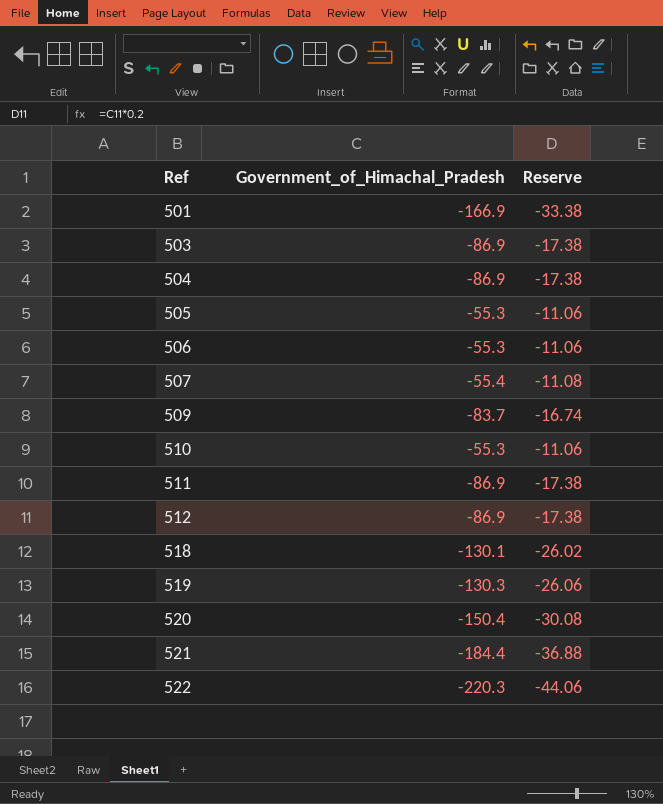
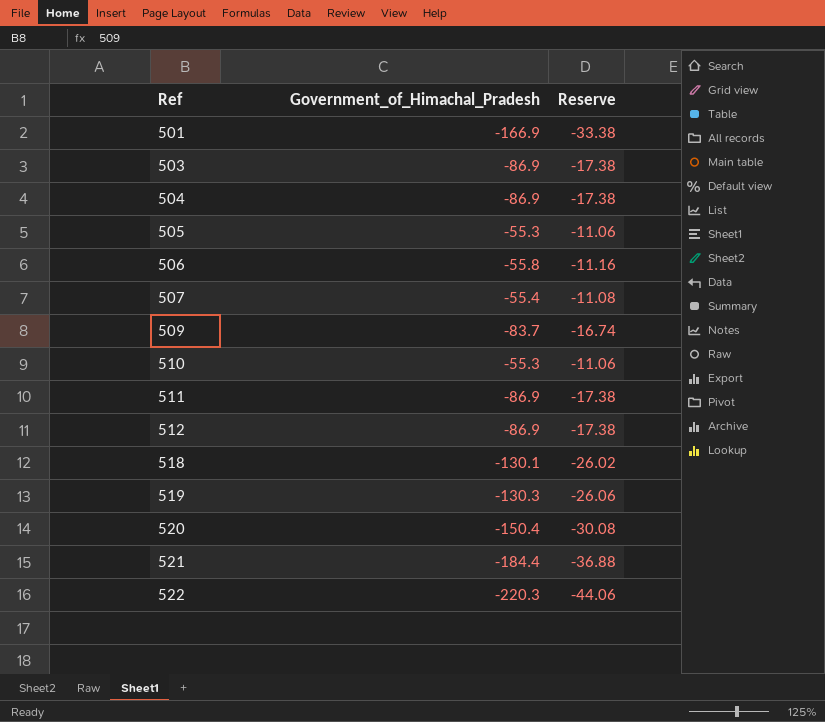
506 | Government_of_Himachal_Pradesh: -55.3 -> -55.8
506 | Reserve: -11.06 -> -11.16

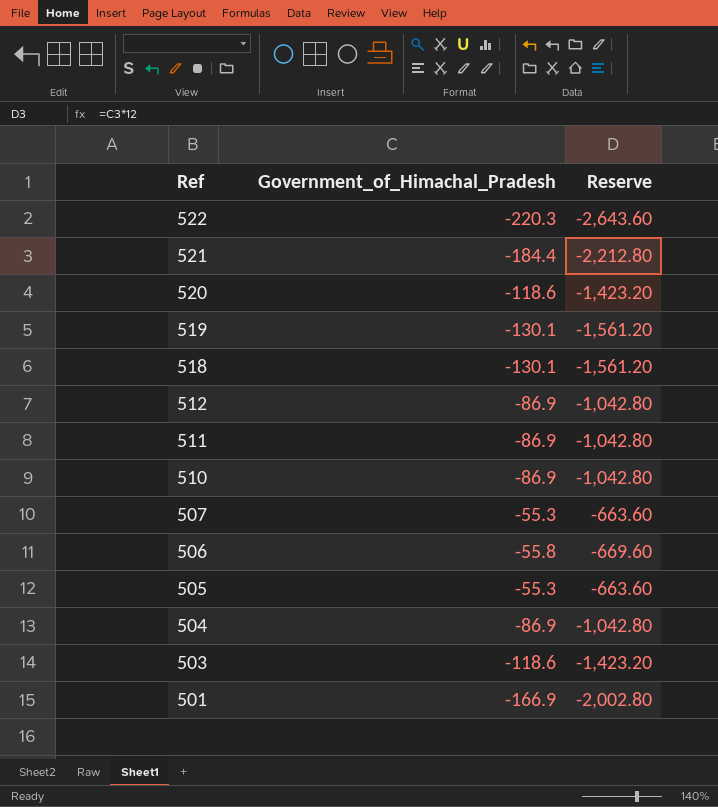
row order: Ref ascending -> Ref descending
column Reserve | formula: [Government_of_Himachal_Pradesh] * 0.2 -> [Government_of_Himachal_Pradesh] * 12
row 509: -83.7 | -16.74 -> none
520 | Government_of_Himachal_Pradesh: -150.4 -> -118.6
519 | Government_of_Himachal_Pradesh: -130.3 -> -130.1
510 | Government_of_Himachal_Pradesh: -55.3 -> -86.9
507 | Government_of_Himachal_Pradesh: -55.4 -> -55.3
503 | Government_of_Himachal_Pradesh: -86.9 -> -118.6

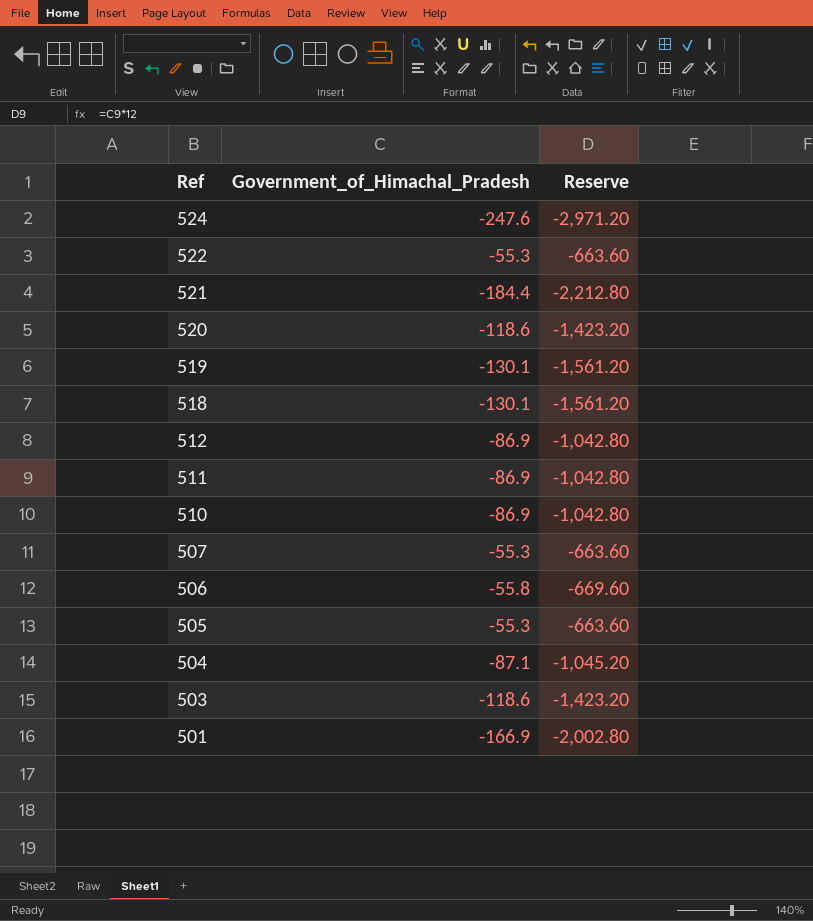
row 524: none -> -247.6 | -2,971.20
522 | Government_of_Himachal_Pradesh: -220.3 -> -55.3
522 | Reserve: -2,643.60 -> -663.60
504 | Government_of_Himachal_Pradesh: -86.9 -> -87.1
504 | Reserve: -1,042.80 -> -1,045.20

